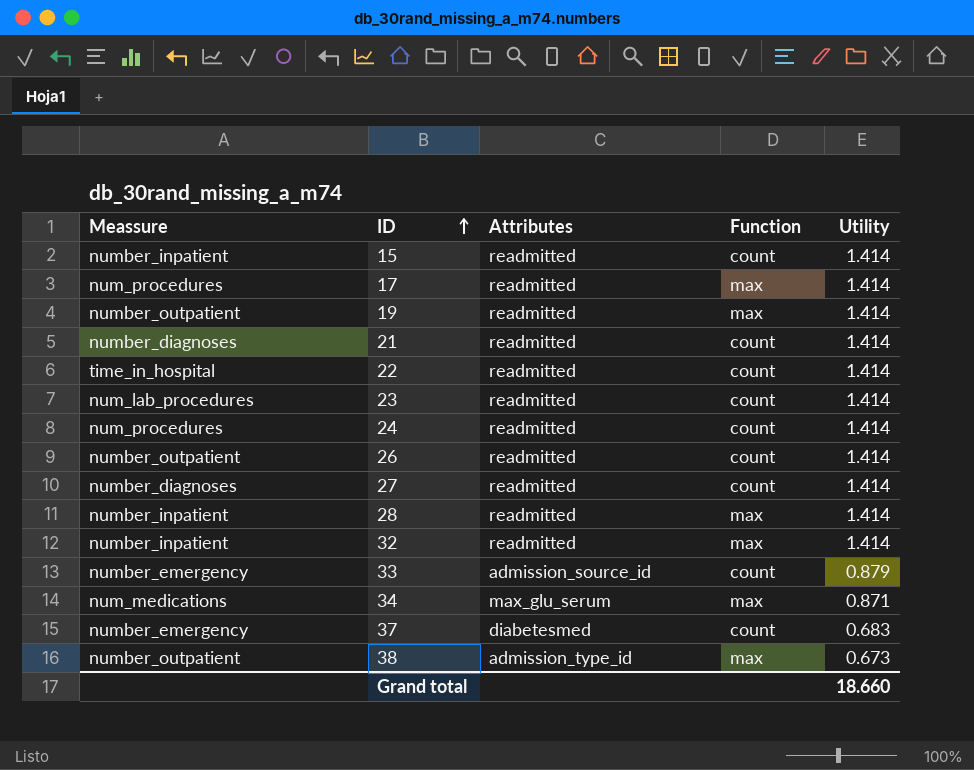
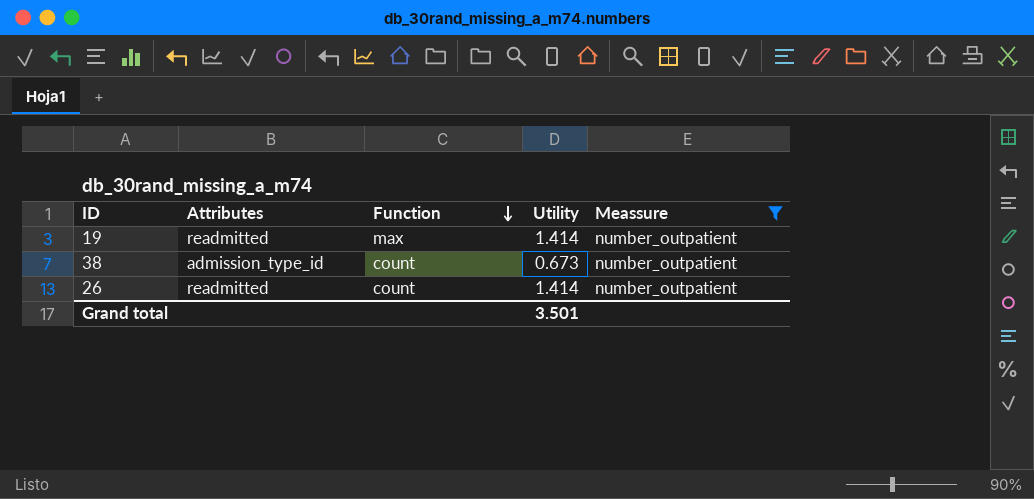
filter: none -> Meassure = number_outpatient
row order: ID ascending -> Function descending
column Meassure | position: 1 -> 5
38 | Function: max -> count
Grand total | Utility: 18.660 -> 3.501

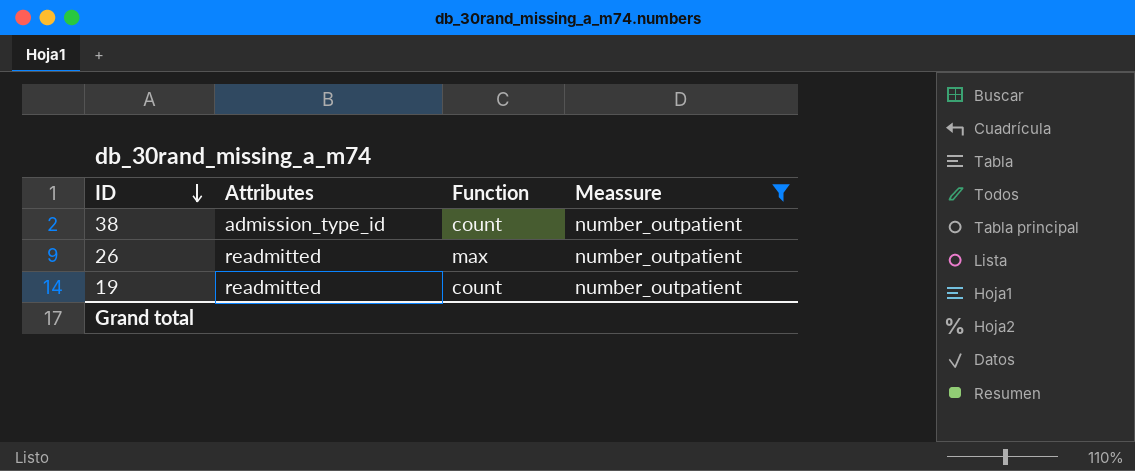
row order: Function descending -> ID descending
column Utility | position: 4 -> none
26 | Function: count -> max
19 | Function: max -> count

